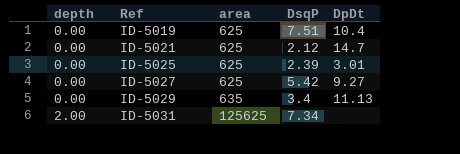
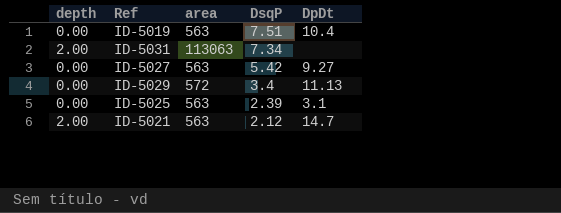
row order: depth ascending -> DsqP descending
ID-5019 | area: 625 -> 563
ID-5031 | area: 125625 -> 113063
ID-5027 | area: 625 -> 563
ID-5029 | area: 635 -> 572
ID-5025 | area: 625 -> 563
ID-5025 | DpDt: 3.01 -> 3.1
ID-5021 | depth: 0.00 -> 2.00
ID-5021 | area: 625 -> 563

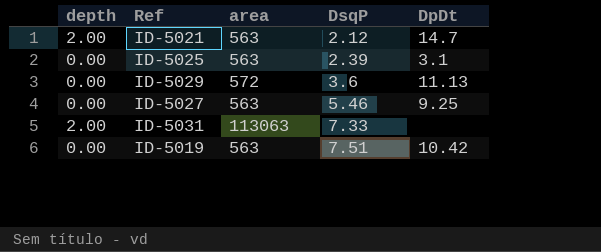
row order: DsqP descending -> DsqP ascending
ID-5029 | DsqP: 3.4 -> 3.6
ID-5027 | DsqP: 5.42 -> 5.46
ID-5027 | DpDt: 9.27 -> 9.25
ID-5031 | DsqP: 7.34 -> 7.33
ID-5019 | DpDt: 10.4 -> 10.42

